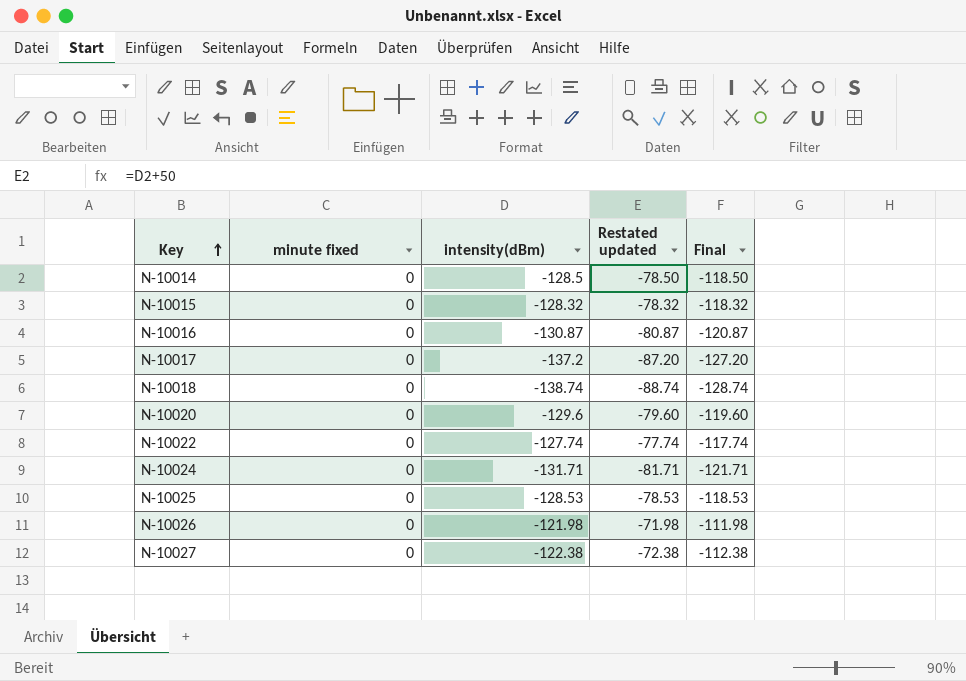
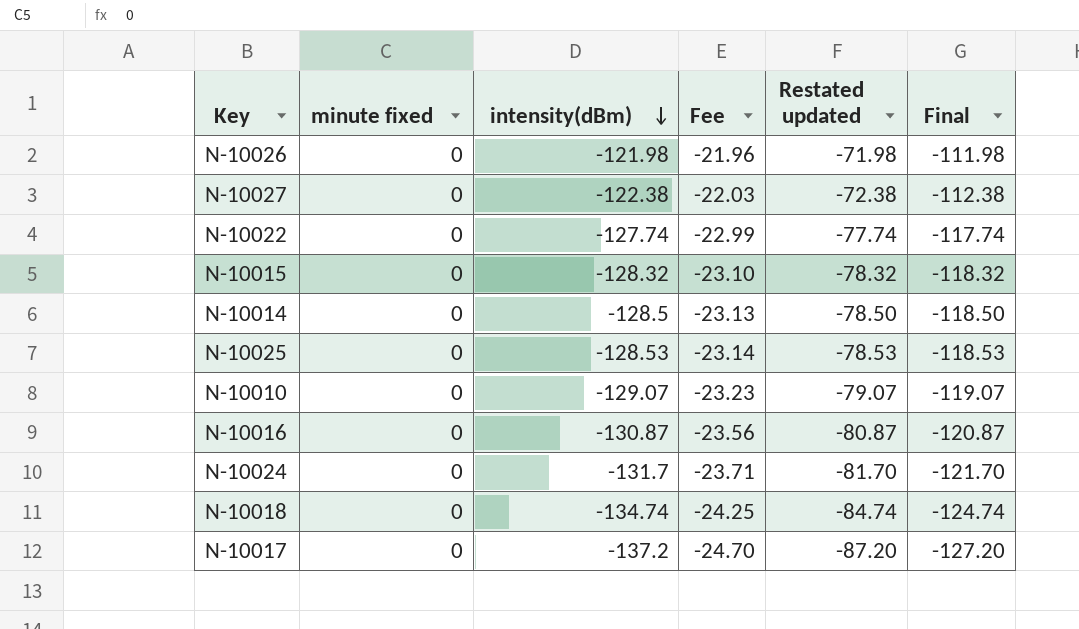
row order: Key ascending -> intensity(dBm) descending
column Fee | formula: none -> [intensity(dBm)] * 0.18
row N-10020: 0 | -129.6 | -79.60 | -119.60 -> none
row N-10010: none -> 0 | -129.07 | -23.23 | -79.07 | -119.07
N-10024 | intensity(dBm): -131.71 -> -131.7
N-10024 | Restated updated: -81.71 -> -81.70
N-10024 | Final: -121.71 -> -121.70
N-10018 | intensity(dBm): -138.74 -> -134.74
N-10018 | Restated updated: -88.74 -> -84.74
N-10018 | Final: -128.74 -> -124.74

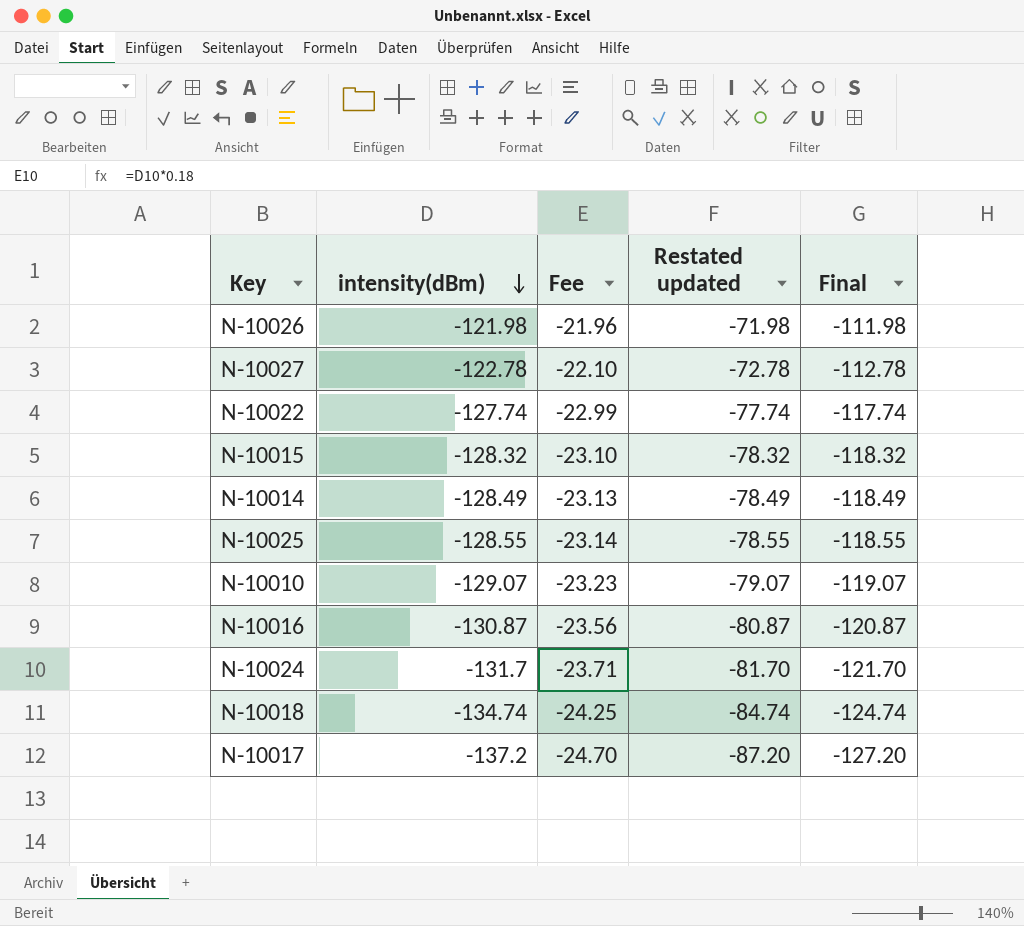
column minute fixed | position: 2 -> none
N-10027 | intensity(dBm): -122.38 -> -122.78
N-10027 | Fee: -22.03 -> -22.10
N-10027 | Restated updated: -72.38 -> -72.78
N-10027 | Final: -112.38 -> -112.78
N-10014 | intensity(dBm): -128.5 -> -128.49
N-10014 | Restated updated: -78.50 -> -78.49
N-10014 | Final: -118.50 -> -118.49
N-10025 | intensity(dBm): -128.53 -> -128.55
N-10025 | Restated updated: -78.53 -> -78.55
N-10025 | Final: -118.53 -> -118.55

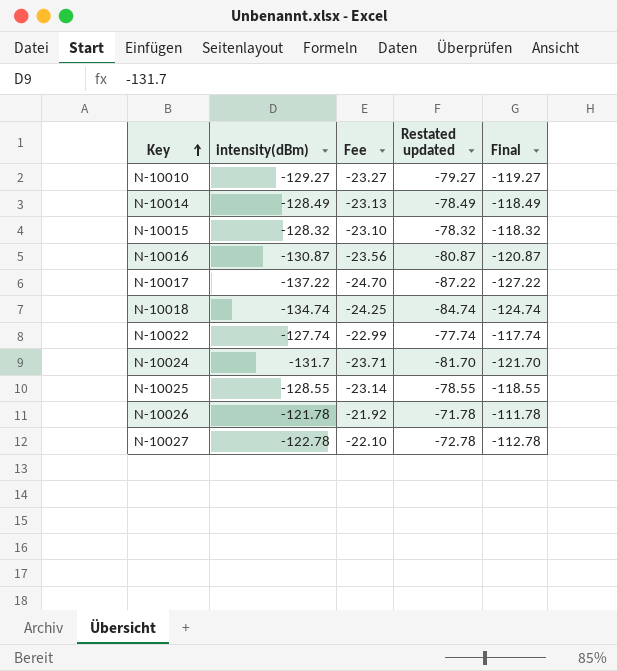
row order: intensity(dBm) descending -> Key ascending
N-10010 | intensity(dBm): -129.07 -> -129.27
N-10010 | Fee: -23.23 -> -23.27
N-10010 | Restated updated: -79.07 -> -79.27
N-10010 | Final: -119.07 -> -119.27
N-10017 | intensity(dBm): -137.2 -> -137.22
N-10017 | Restated updated: -87.20 -> -87.22
N-10017 | Final: -127.20 -> -127.22
N-10026 | intensity(dBm): -121.98 -> -121.78
N-10026 | Fee: -21.96 -> -21.92
N-10026 | Restated updated: -71.98 -> -71.78
N-10026 | Final: -111.98 -> -111.78

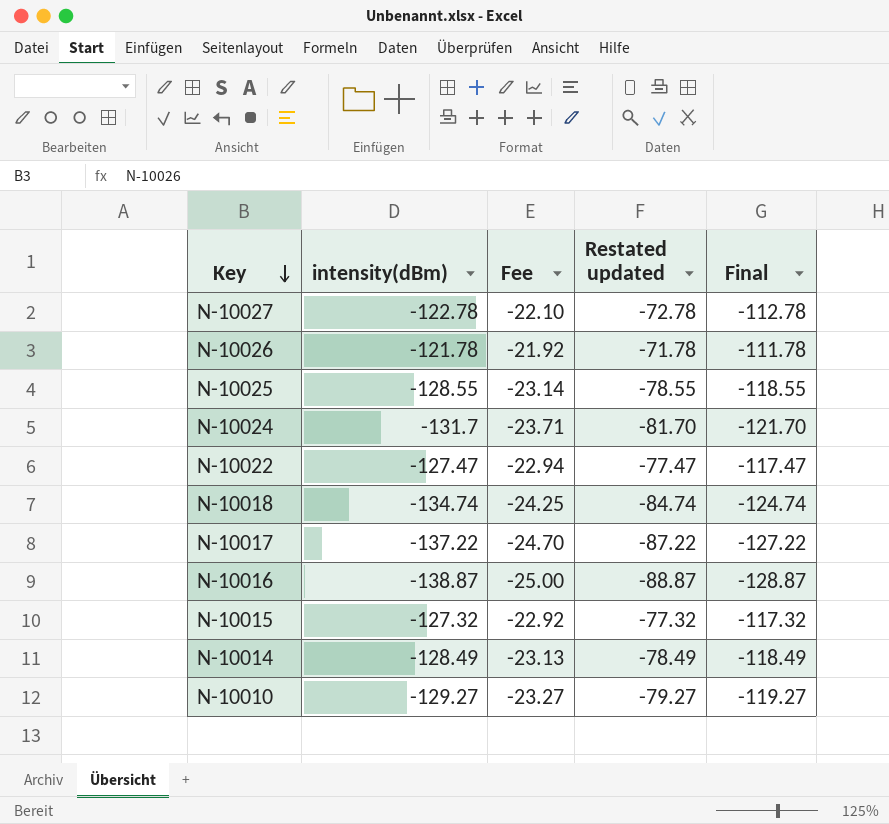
row order: Key ascending -> Key descending
N-10022 | intensity(dBm): -127.74 -> -127.47
N-10022 | Fee: -22.99 -> -22.94
N-10022 | Restated updated: -77.74 -> -77.47
N-10022 | Final: -117.74 -> -117.47
N-10016 | intensity(dBm): -130.87 -> -138.87
N-10016 | Fee: -23.56 -> -25.00
N-10016 | Restated updated: -80.87 -> -88.87
N-10016 | Final: -120.87 -> -128.87
N-10015 | intensity(dBm): -128.32 -> -127.32
N-10015 | Fee: -23.10 -> -22.92
N-10015 | Restated updated: -78.32 -> -77.32
N-10015 | Final: -118.32 -> -117.32

